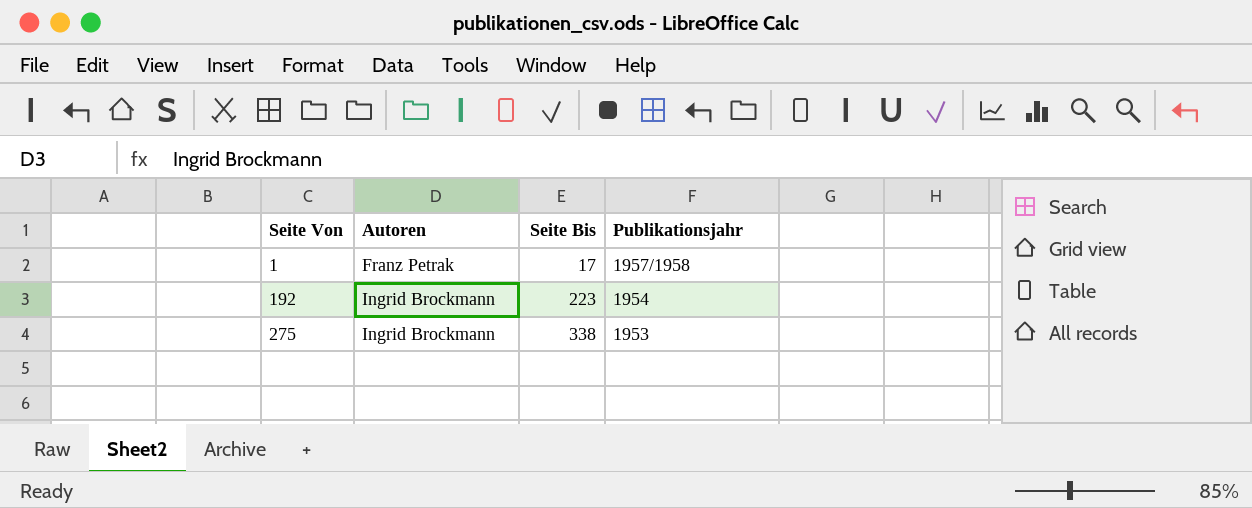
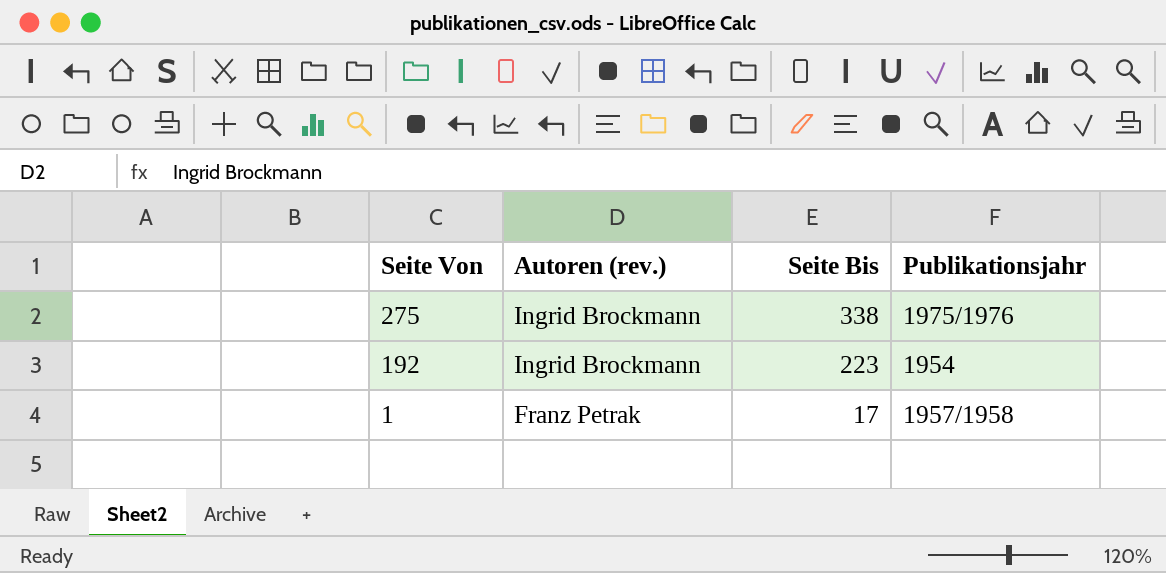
row order: Seite Von ascending -> Seite Von descending
column name: Autoren -> Autoren (rev.)
275 | Publikationsjahr: 1953 -> 1975/1976

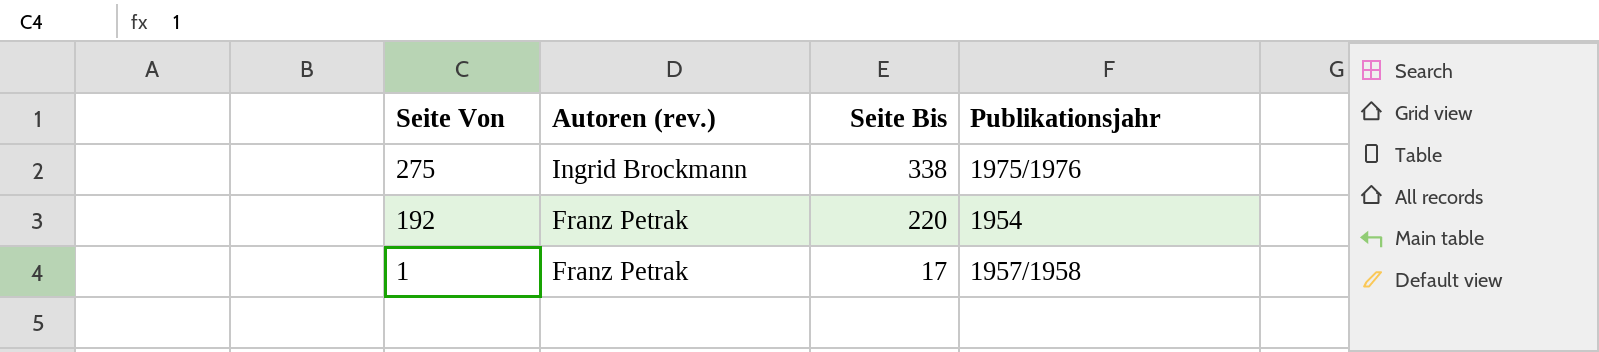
192 | Autoren (rev.): Ingrid Brockmann -> Franz Petrak
192 | Seite Bis: 223 -> 220

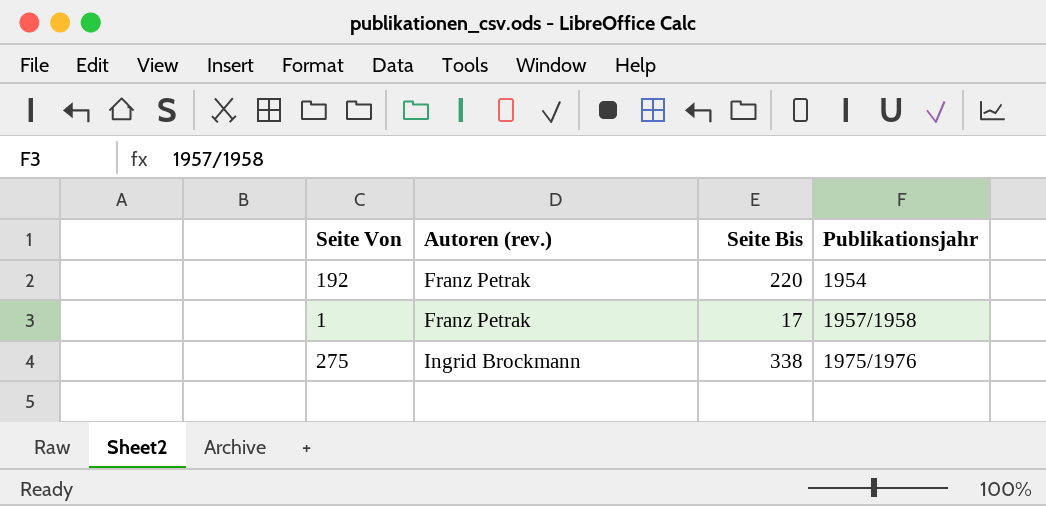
row order: Seite Von descending -> Autoren (rev.) ascending

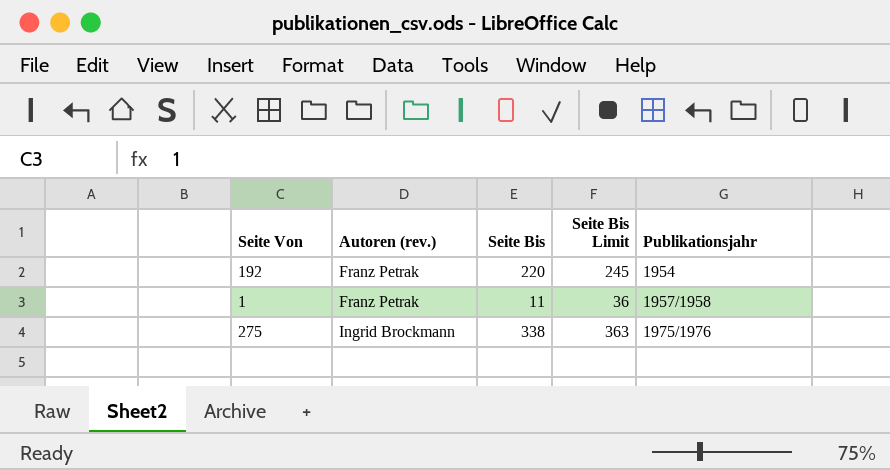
column Seite Bis Limit | formula: none -> [Seite Bis] + 25
1 | Seite Bis: 17 -> 11

